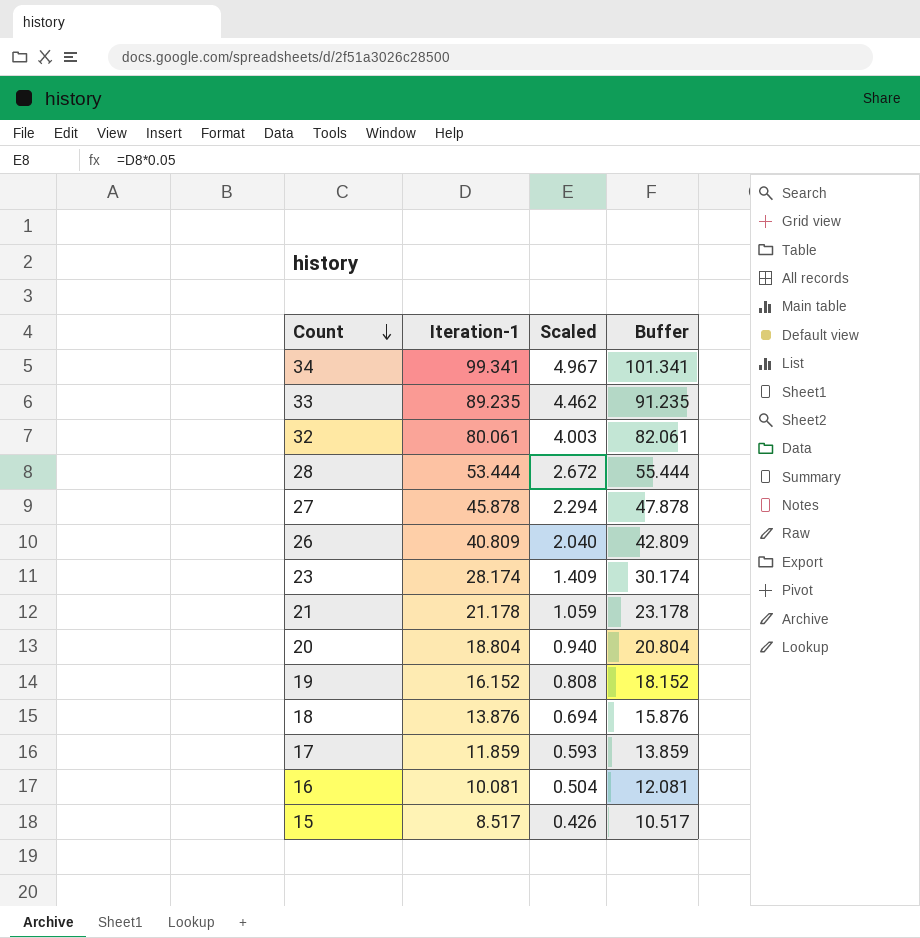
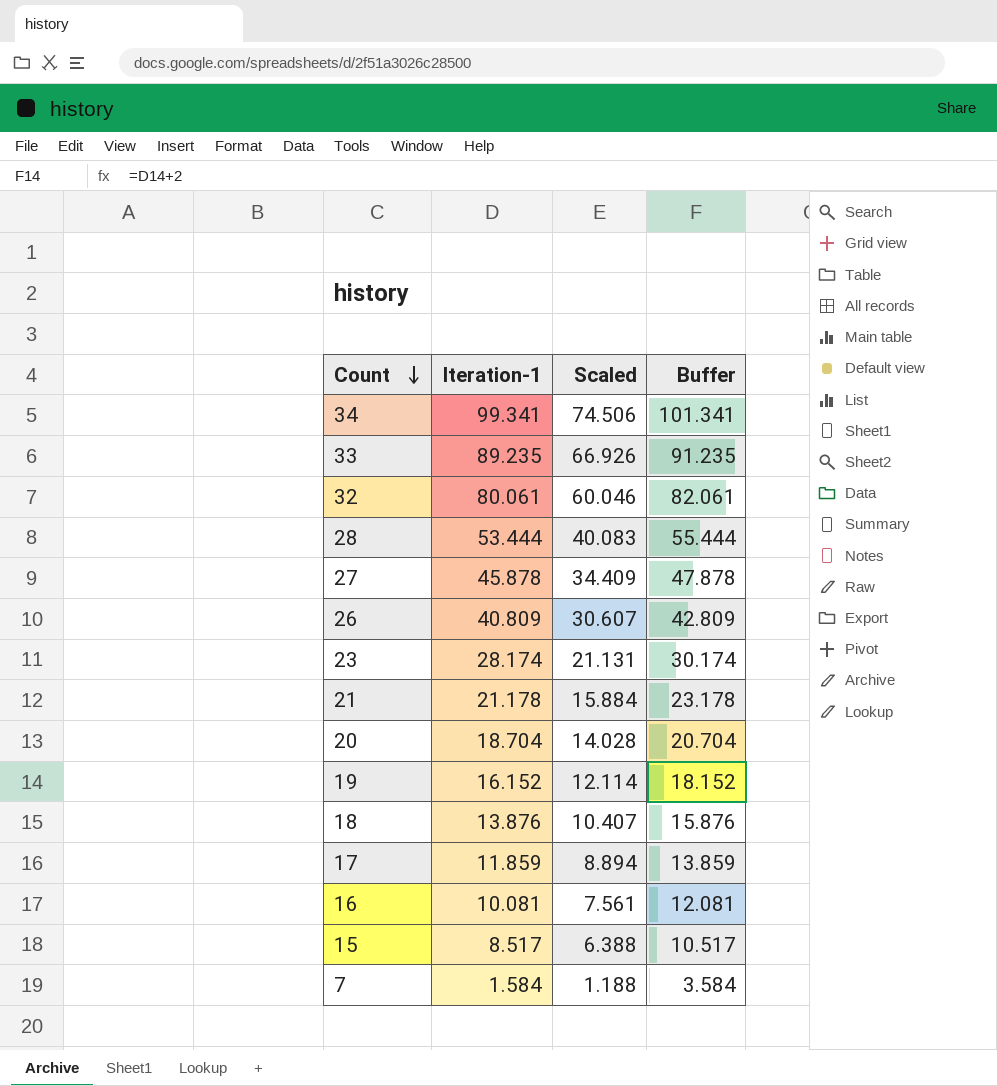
column Scaled | formula: [Iteration-1] * 0.05 -> [Iteration-1] * 0.75
20 | Iteration-1: 18.804 -> 18.704
20 | Buffer: 20.804 -> 20.704
row 7: none -> 1.584 | 1.188 | 3.584

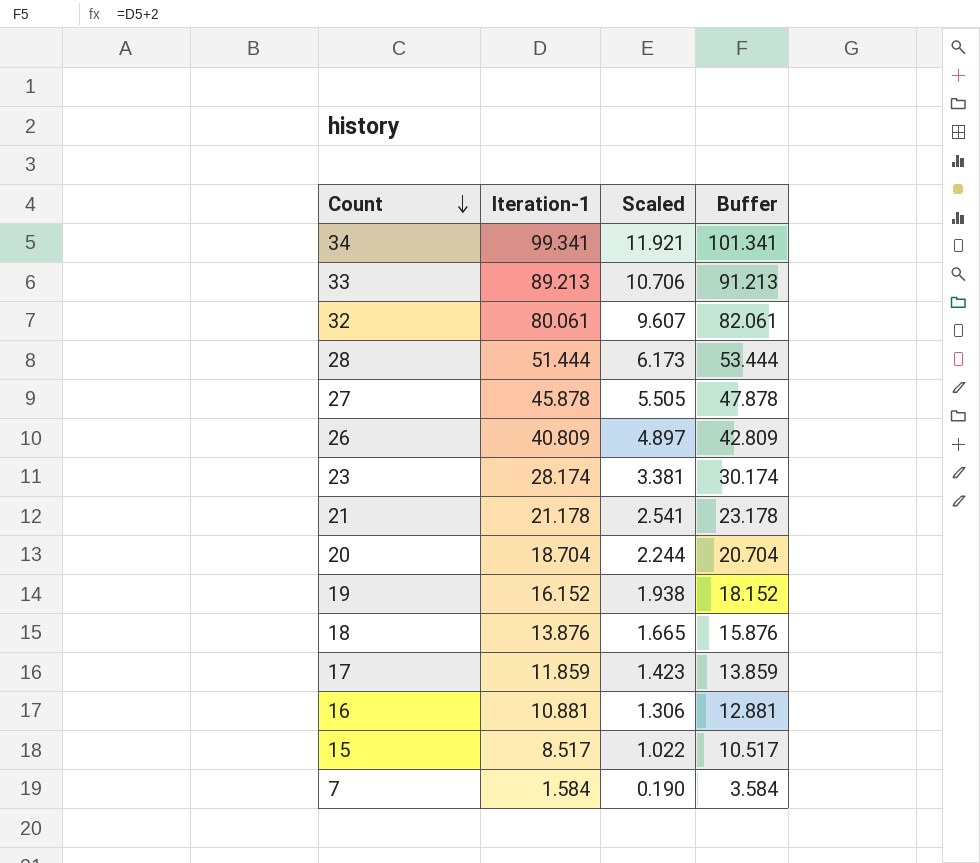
column Scaled | formula: [Iteration-1] * 0.75 -> [Iteration-1] * 0.12
33 | Iteration-1: 89.235 -> 89.213
33 | Buffer: 91.235 -> 91.213
28 | Iteration-1: 53.444 -> 51.444
28 | Buffer: 55.444 -> 53.444
16 | Iteration-1: 10.081 -> 10.881
16 | Buffer: 12.081 -> 12.881

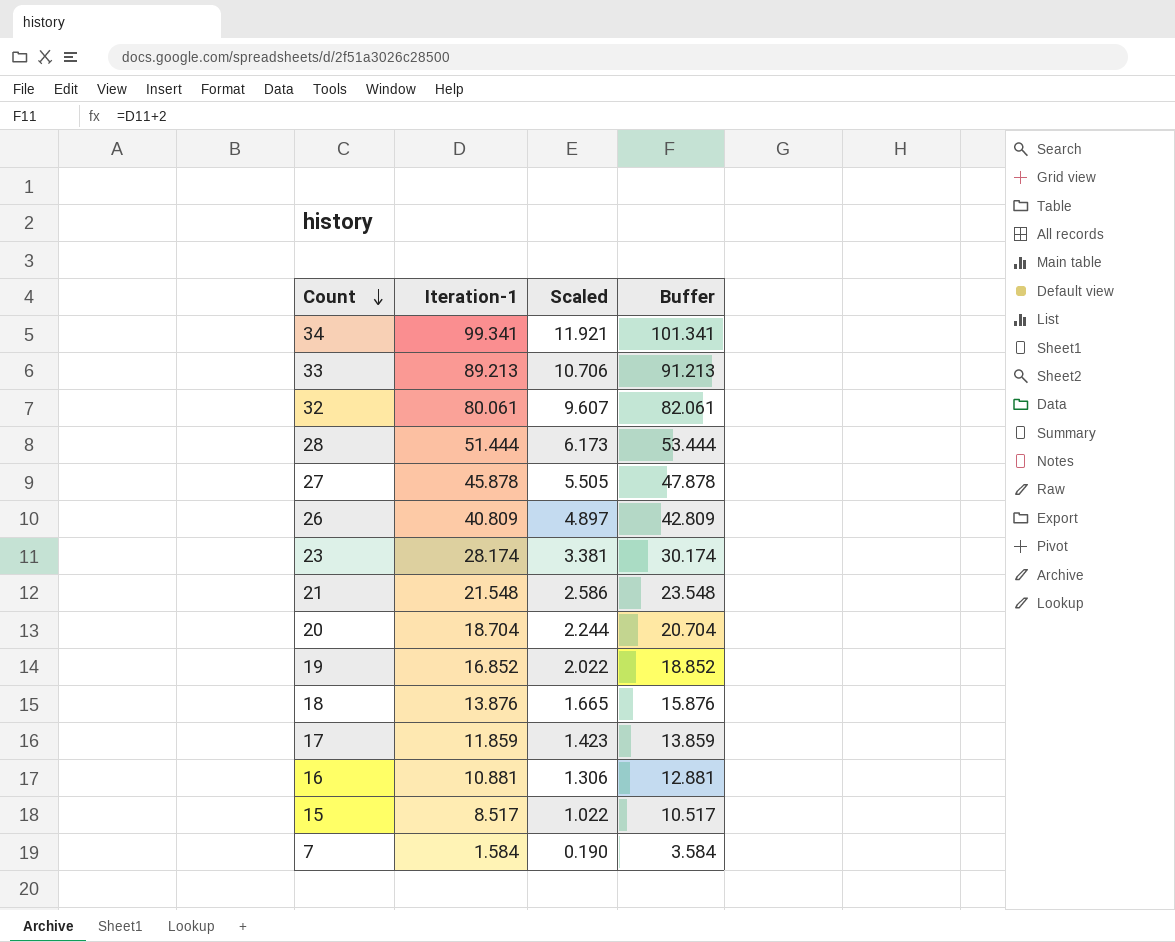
21 | Iteration-1: 21.178 -> 21.548
21 | Scaled: 2.541 -> 2.586
21 | Buffer: 23.178 -> 23.548
19 | Iteration-1: 16.152 -> 16.852
19 | Scaled: 1.938 -> 2.022
19 | Buffer: 18.152 -> 18.852

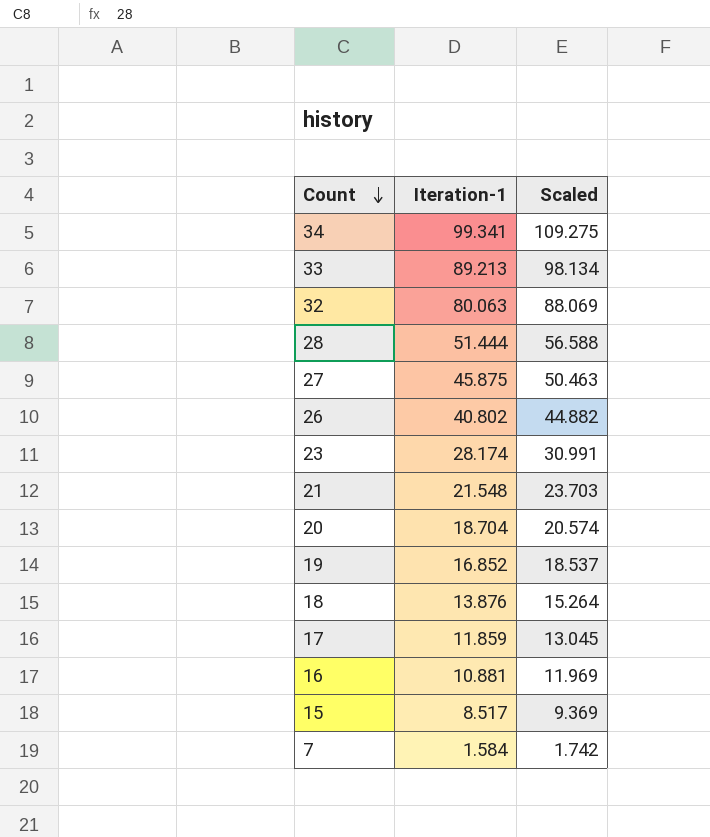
column Buffer | formula: [Iteration-1] + 2 -> none
column Scaled | formula: [Iteration-1] * 0.12 -> [Iteration-1] * 1.1
32 | Iteration-1: 80.061 -> 80.063
27 | Iteration-1: 45.878 -> 45.875
26 | Iteration-1: 40.809 -> 40.802

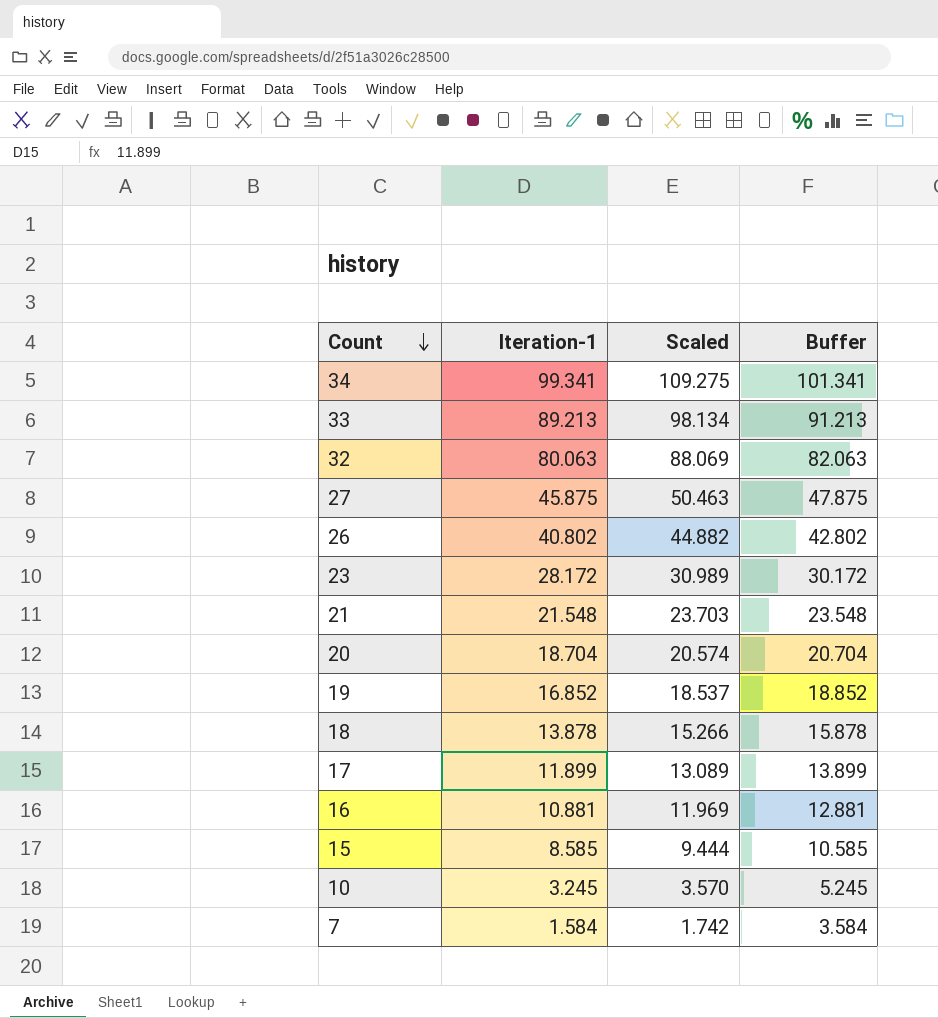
column Buffer | formula: none -> [Iteration-1] + 2
row 28: 51.444 | 56.588 -> none
23 | Iteration-1: 28.174 -> 28.172
23 | Scaled: 30.991 -> 30.989
18 | Iteration-1: 13.876 -> 13.878
18 | Scaled: 15.264 -> 15.266
17 | Iteration-1: 11.859 -> 11.899
17 | Scaled: 13.045 -> 13.089
15 | Iteration-1: 8.517 -> 8.585
15 | Scaled: 9.369 -> 9.444
row 10: none -> 3.245 | 3.570 | 5.245

